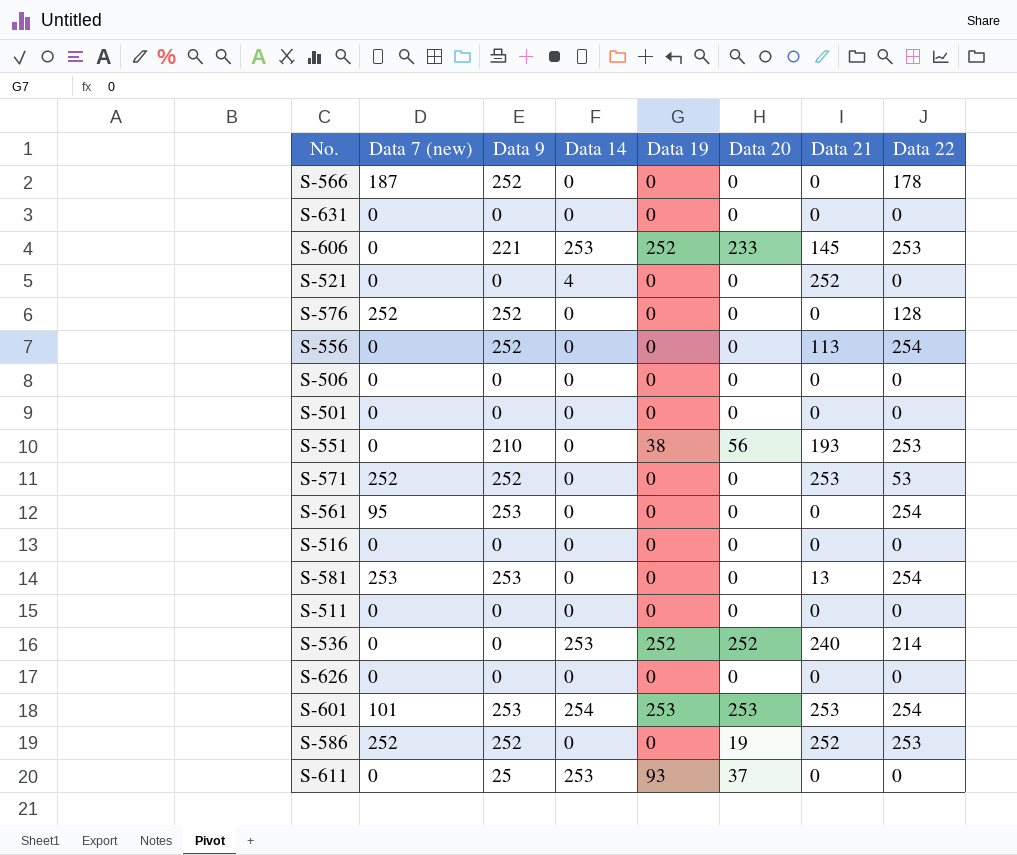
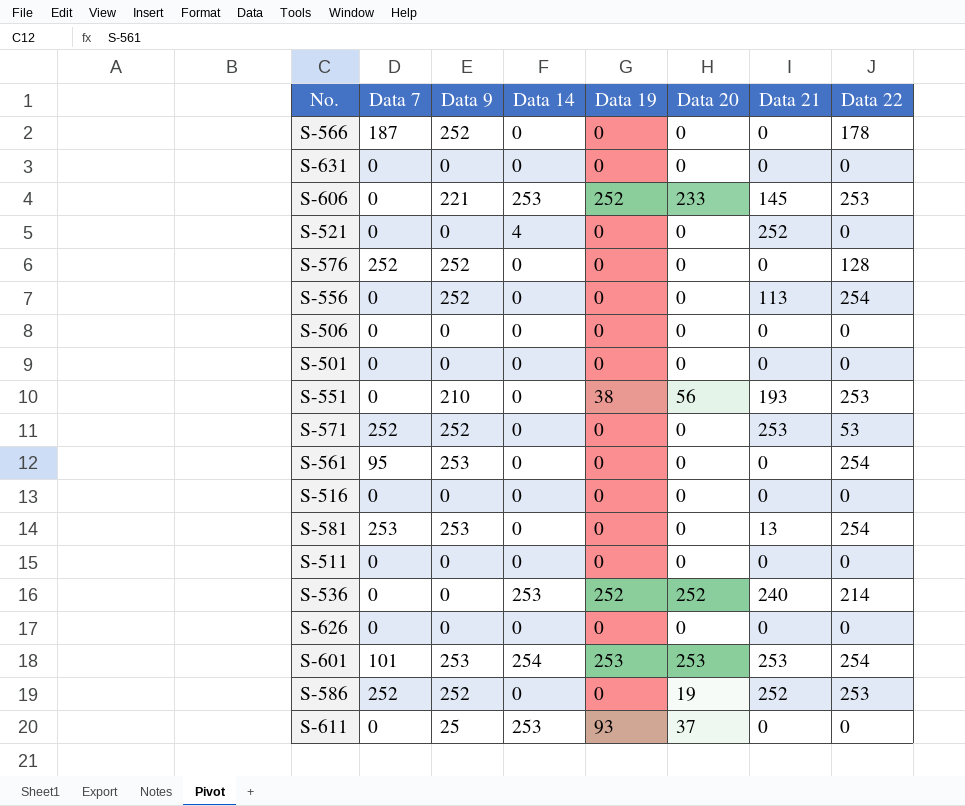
column name: Data 7 (new) -> Data 7

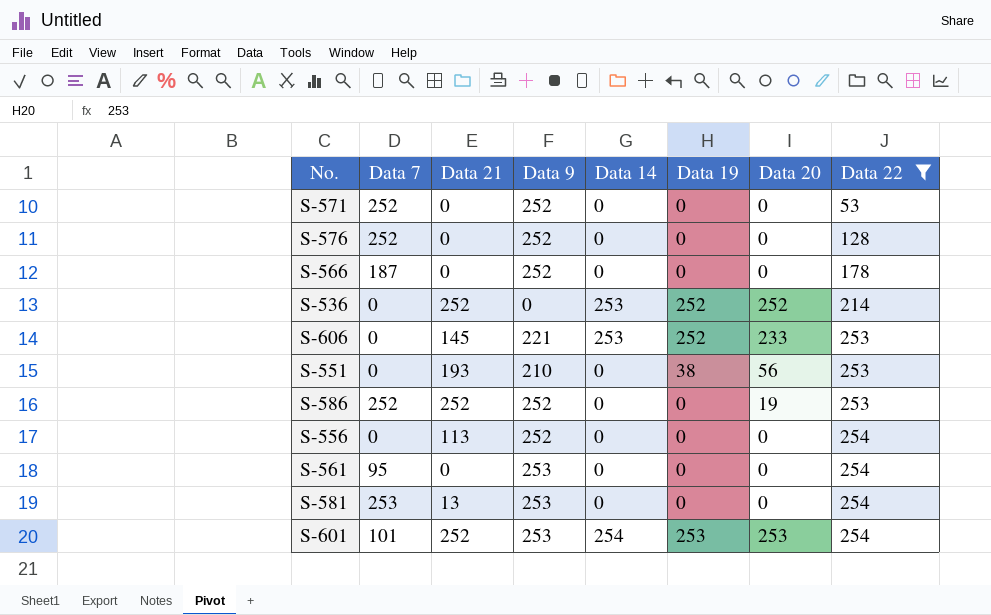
filter: none -> Data 22 != 0
row order: none -> Data 22 ascending
column Data 21 | position: 7 -> 3
S-571 | Data 21: 253 -> 0
S-536 | Data 21: 240 -> 252
S-601 | Data 21: 253 -> 252

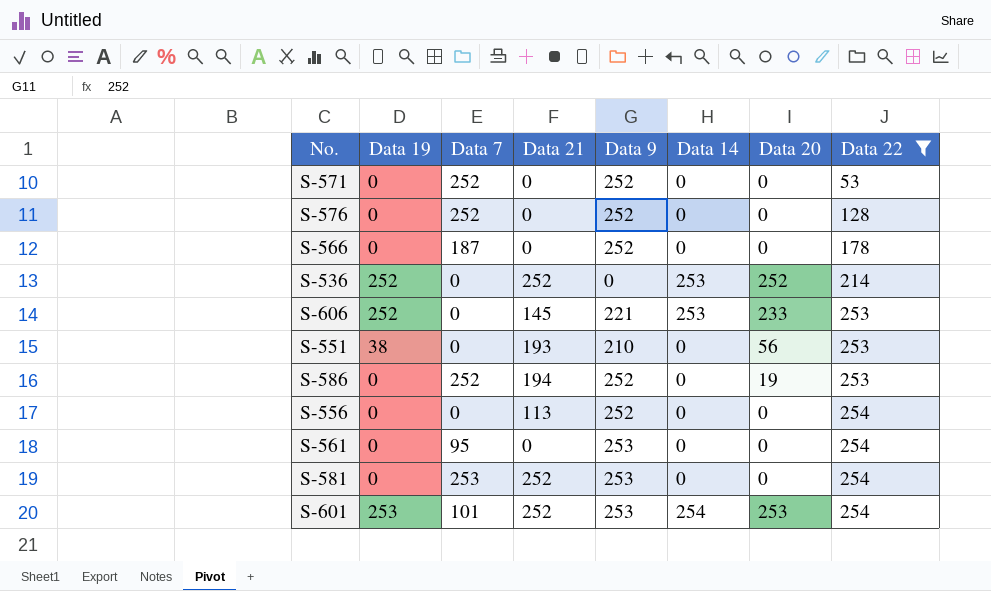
column Data 19 | position: 6 -> 2
S-586 | Data 21: 252 -> 194
S-581 | Data 21: 13 -> 252

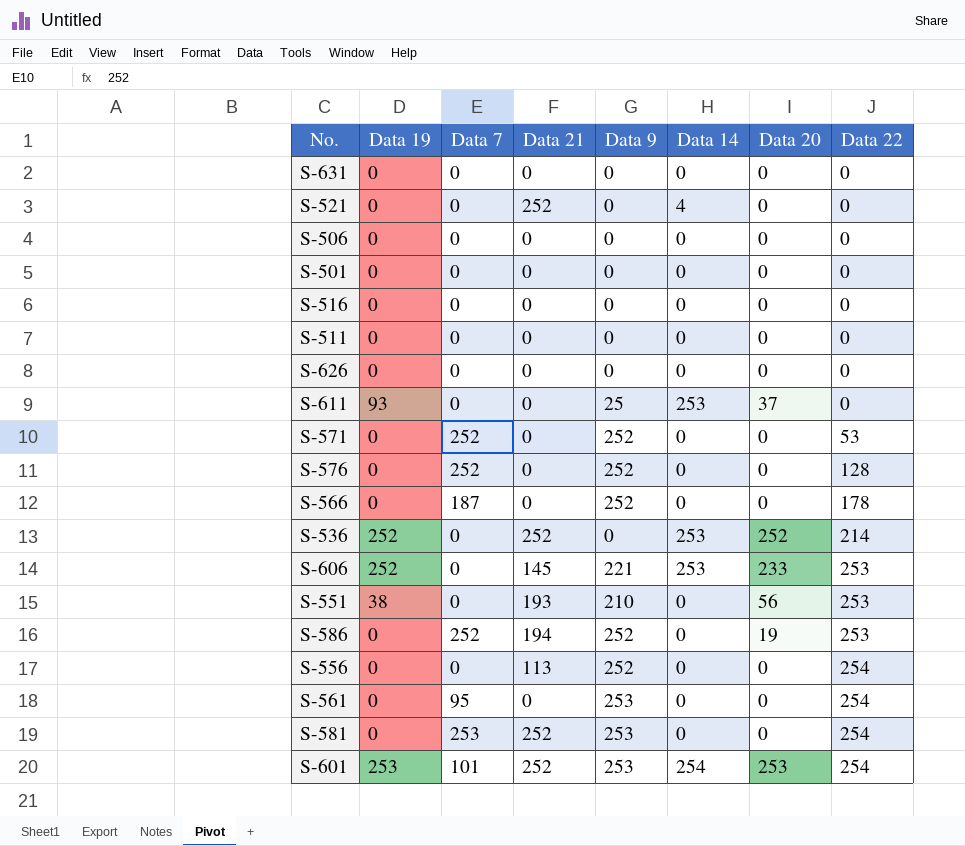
filter: Data 22 != 0 -> none

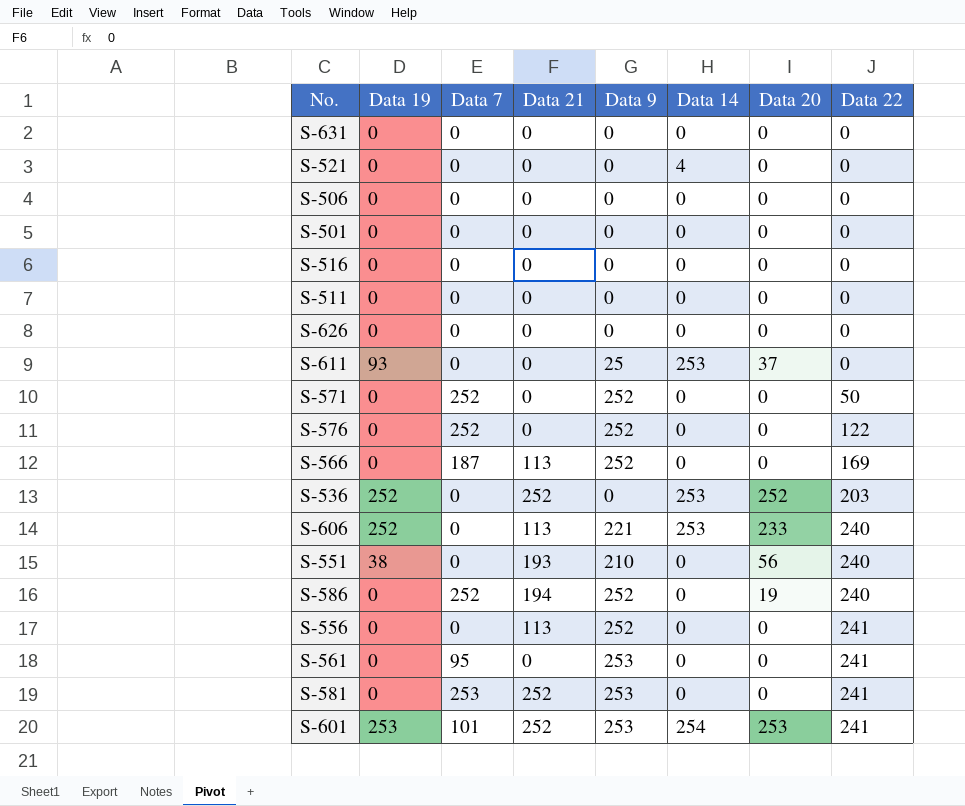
S-521 | Data 21: 252 -> 0
S-571 | Data 22: 53 -> 50
S-576 | Data 22: 128 -> 122
S-566 | Data 21: 0 -> 113
S-566 | Data 22: 178 -> 169
S-536 | Data 22: 214 -> 203
S-606 | Data 21: 145 -> 113
S-606 | Data 22: 253 -> 240
S-551 | Data 22: 253 -> 240
S-586 | Data 22: 253 -> 240
S-556 | Data 22: 254 -> 241
S-561 | Data 22: 254 -> 241
S-581 | Data 22: 254 -> 241
S-601 | Data 22: 254 -> 241

